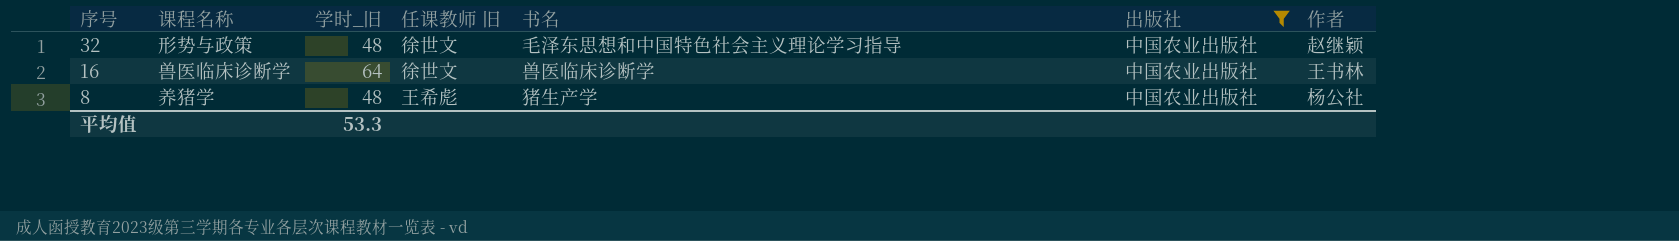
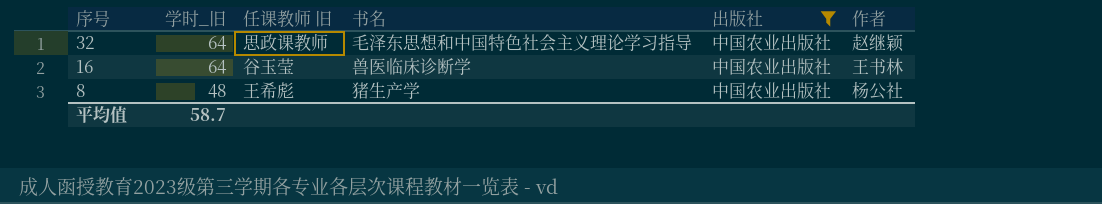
column 课程名称 | position: 2 -> none
32 | 学时_旧: 48 -> 64
32 | 任课教师 旧: 徐世文 -> 思政课教师
16 | 任课教师 旧: 徐世文 -> 谷玉莹
平均值 | 学时_旧: 53.3 -> 58.7

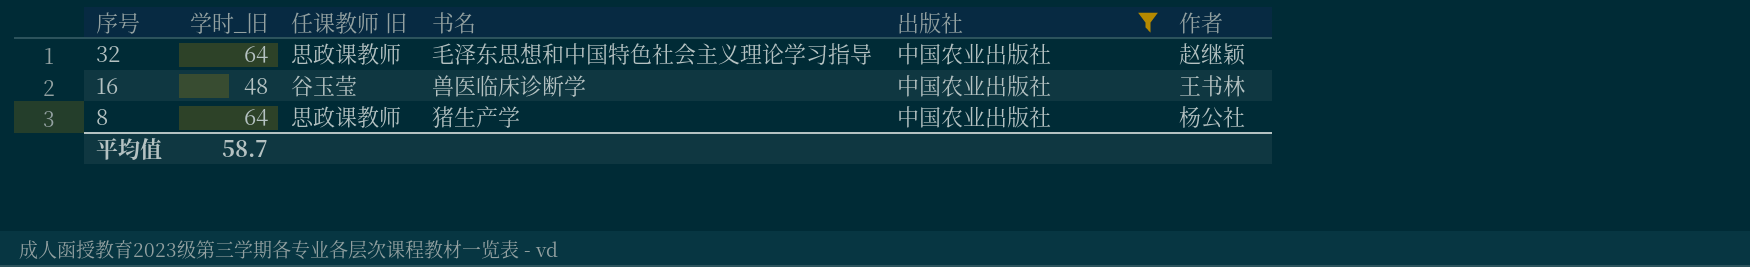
16 | 学时_旧: 64 -> 48
8 | 学时_旧: 48 -> 64
8 | 任课教师 旧: 王希彪 -> 思政课教师

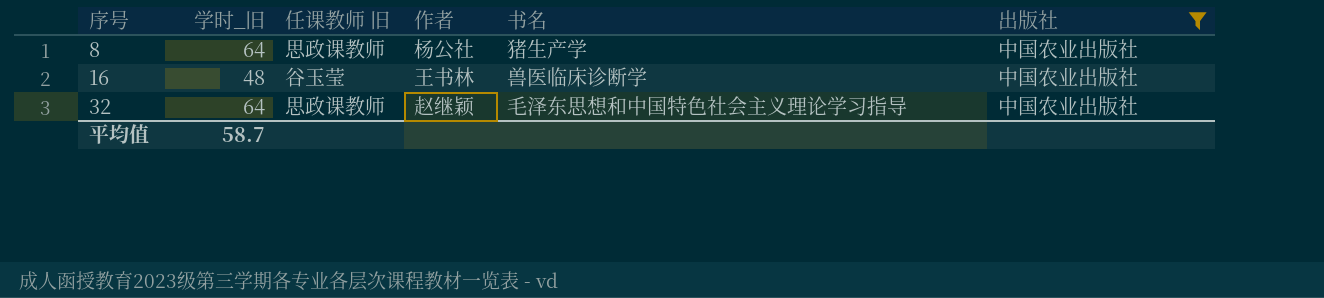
row order: 序号 descending -> 序号 ascending
column 作者 | position: 6 -> 4

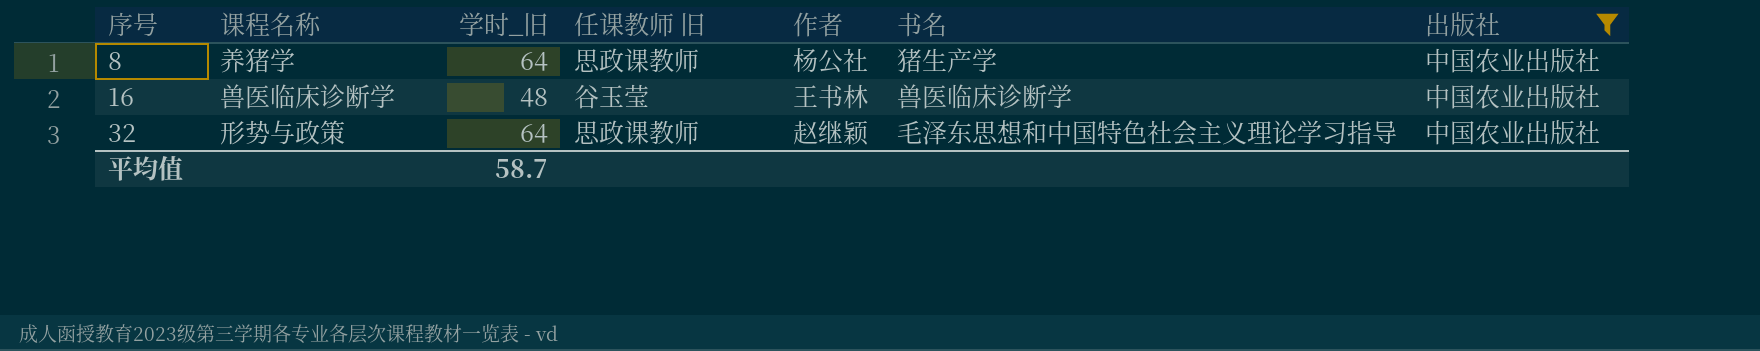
column 课程名称 | position: none -> 2

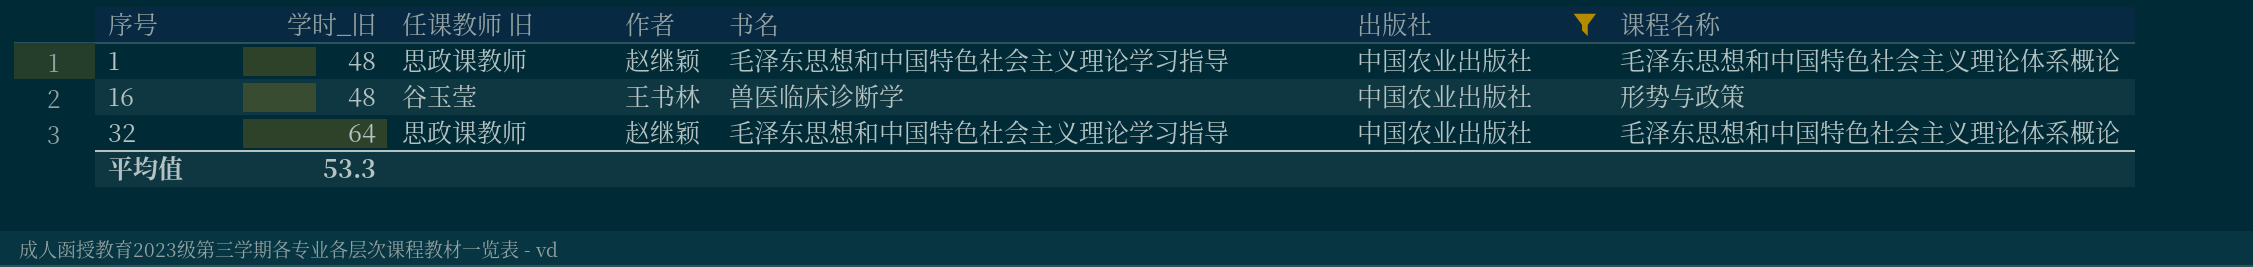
column 课程名称 | position: 2 -> 7
row 8: 养猪学 | 64 | 思政课教师 | 杨公社 | 猪生产学 | 中国农业出版社 -> none
row 1: none -> 48 | 思政课教师 | 赵继颖 | 毛泽东思想和中国特色社会主义理论学习指导 | 中国农业出版社 | 毛泽东思想和中国特色社会主义理论体系概论
16 | 课程名称: 兽医临床诊断学 -> 形势与政策
32 | 课程名称: 形势与政策 -> 毛泽东思想和中国特色社会主义理论体系概论
平均值 | 学时_旧: 58.7 -> 53.3

